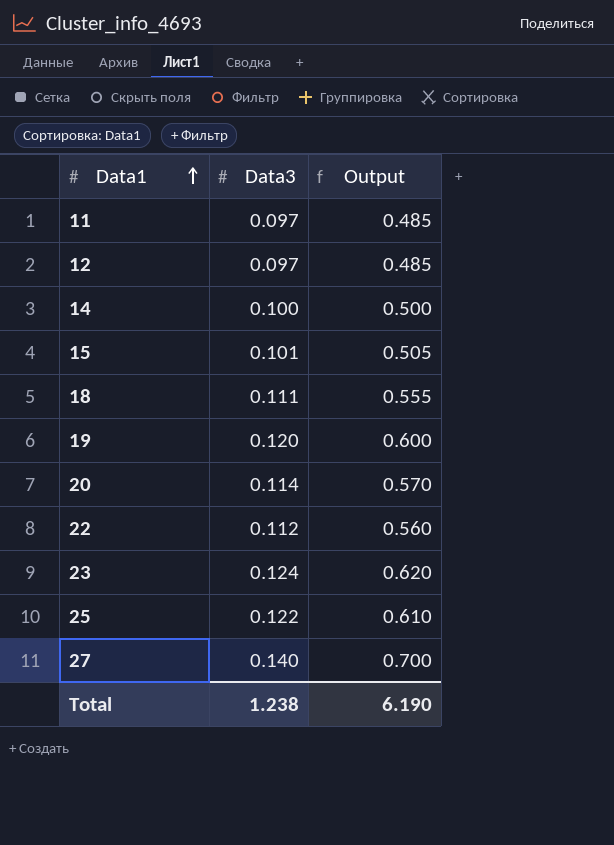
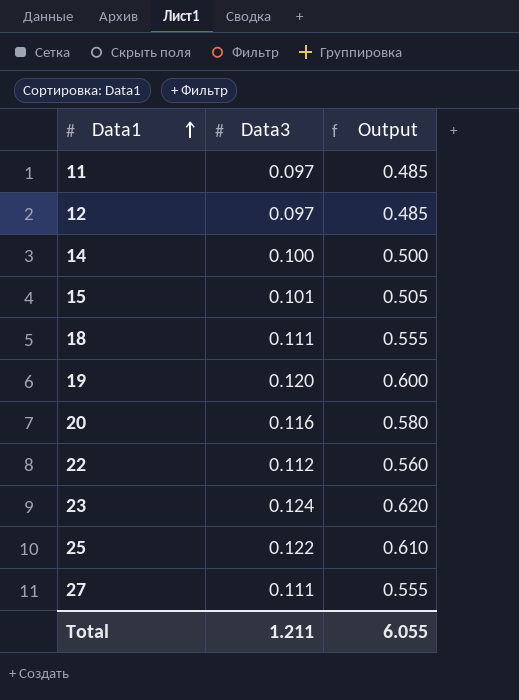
20 | Data3: 0.114 -> 0.116
20 | Output: 0.570 -> 0.580
27 | Data3: 0.140 -> 0.111
27 | Output: 0.700 -> 0.555
Total | Data3: 1.238 -> 1.211
Total | Output: 6.190 -> 6.055

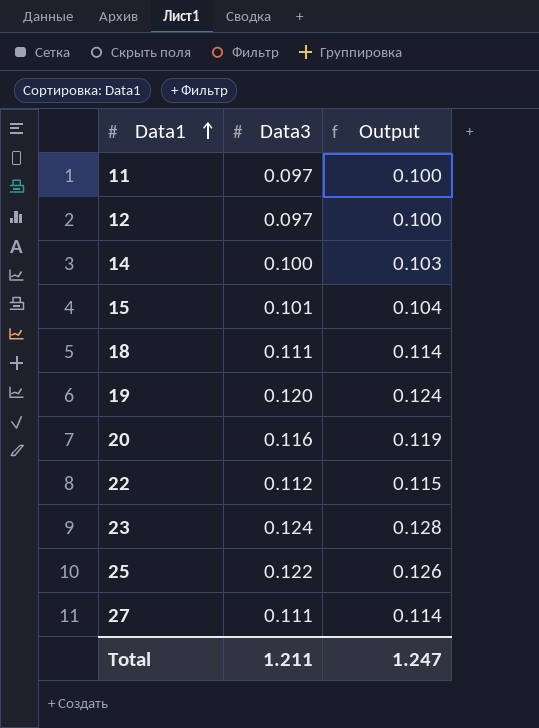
column Output | formula: [Data3] * 5 -> [Data3] * 1.03
Total | Output: 6.055 -> 1.247

